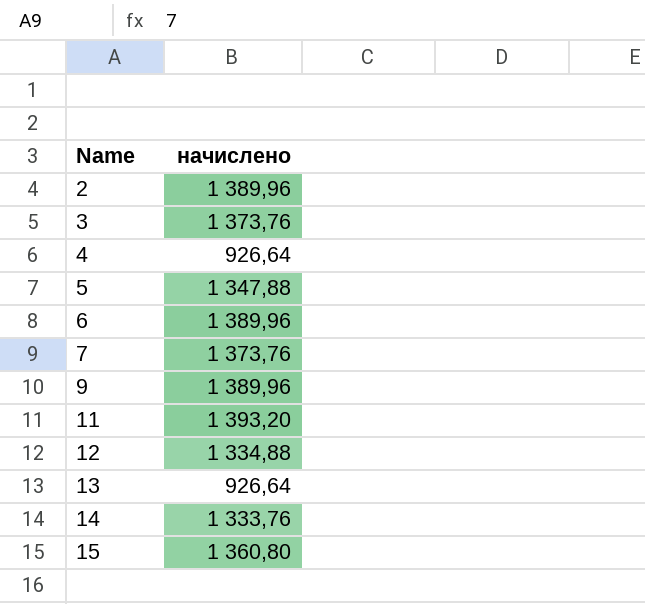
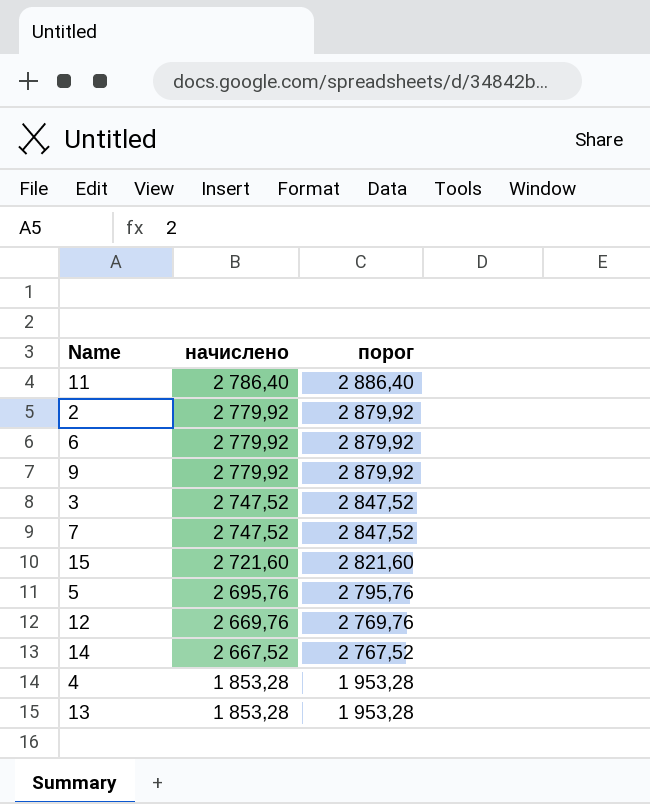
row order: Name ascending -> начислено descending
column порог | formula: none -> [начислено] + 100
11 | начислено: 1 393,20 -> 2 786,40
2 | начислено: 1 389,96 -> 2 779,92
6 | начислено: 1 389,96 -> 2 779,92
9 | начислено: 1 389,96 -> 2 779,92
3 | начислено: 1 373,76 -> 2 747,52
7 | начислено: 1 373,76 -> 2 747,52
15 | начислено: 1 360,80 -> 2 721,60
5 | начислено: 1 347,88 -> 2 695,76
12 | начислено: 1 334,88 -> 2 669,76
14 | начислено: 1 333,76 -> 2 667,52
4 | начислено: 926,64 -> 1 853,28
13 | начислено: 926,64 -> 1 853,28

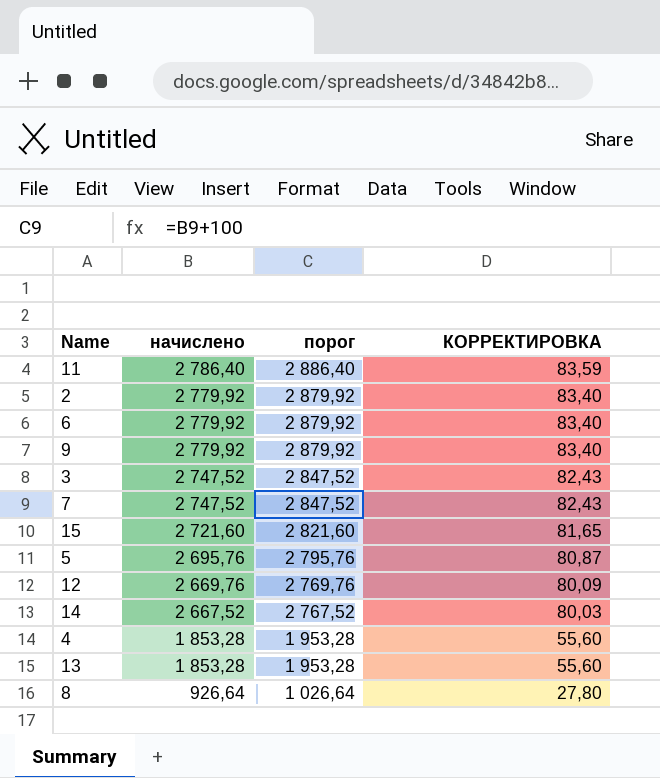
column КОРРЕКТИРОВКА | formula: none -> [начислено] * 0,03
row 8: none -> 926,64 | 1 026,64 | 27,80

